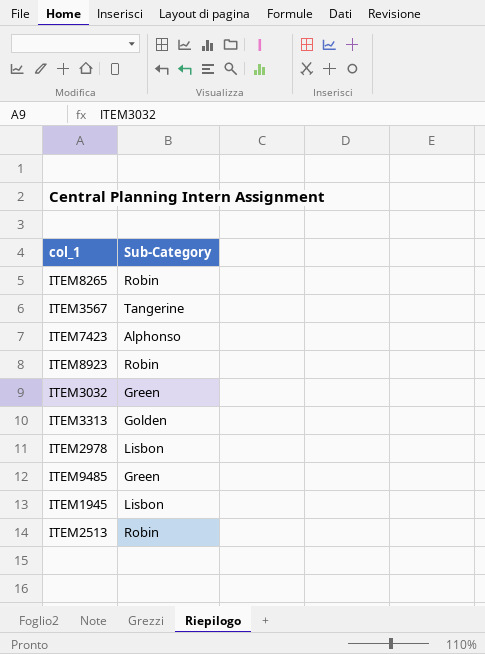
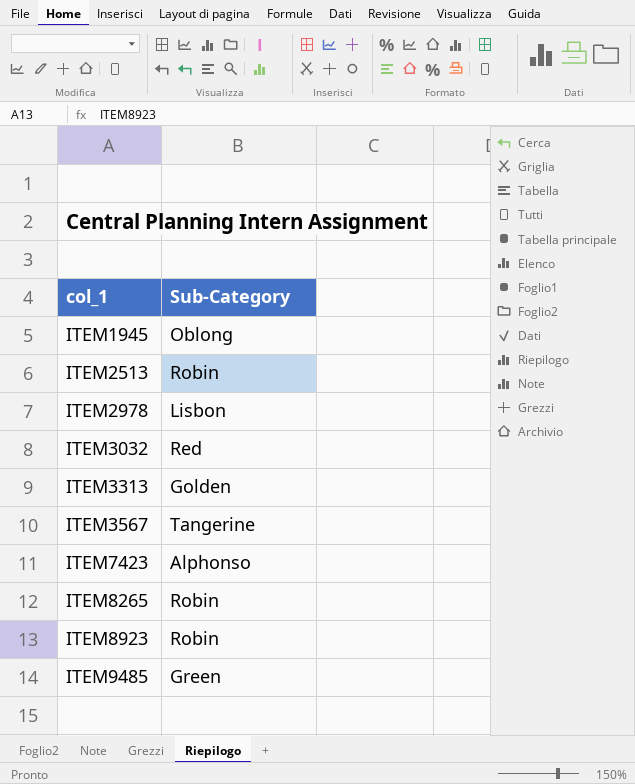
row order: none -> col_1 ascending
ITEM1945 | Sub-Category: Lisbon -> Oblong
ITEM3032 | Sub-Category: Green -> Red

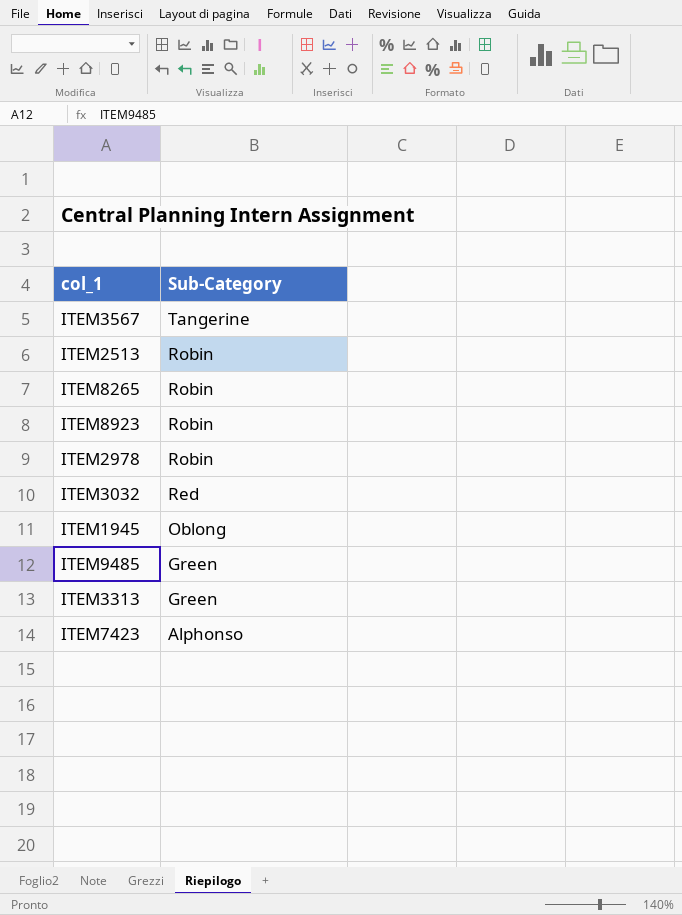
row order: col_1 ascending -> Sub-Category descending
ITEM2978 | Sub-Category: Lisbon -> Robin
ITEM3313 | Sub-Category: Golden -> Green

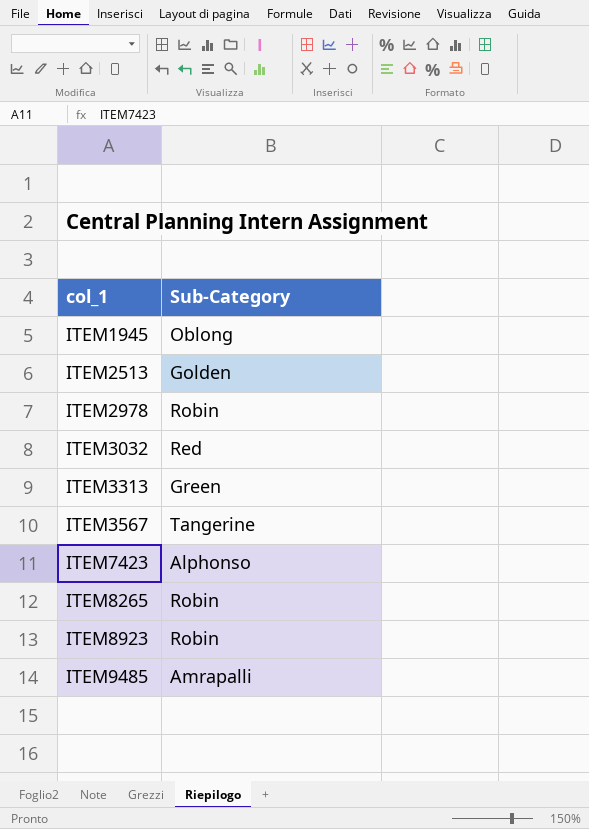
row order: Sub-Category descending -> col_1 ascending
ITEM2513 | Sub-Category: Robin -> Golden
ITEM9485 | Sub-Category: Green -> Amrapalli

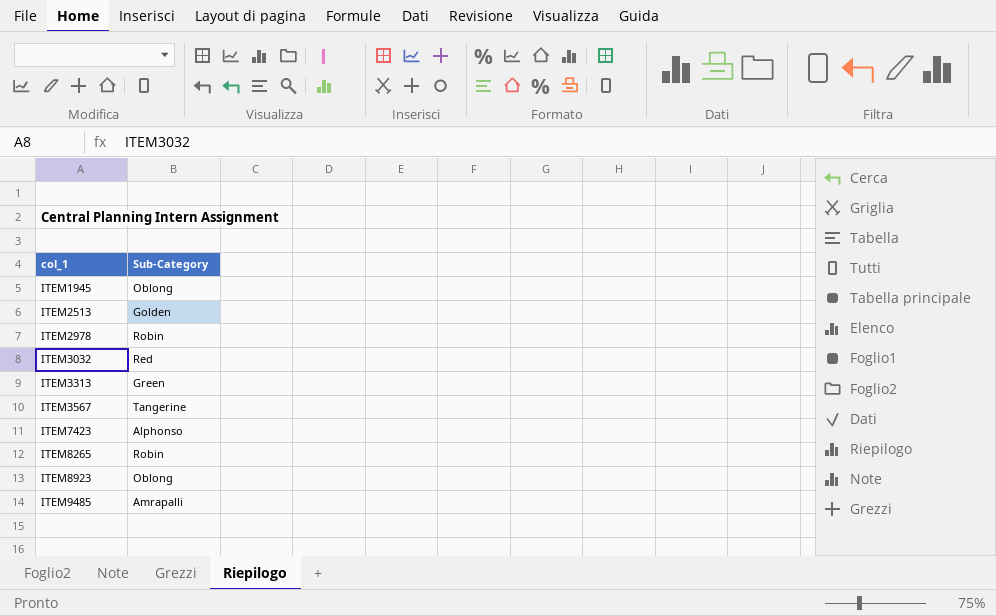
ITEM8923 | Sub-Category: Robin -> Oblong

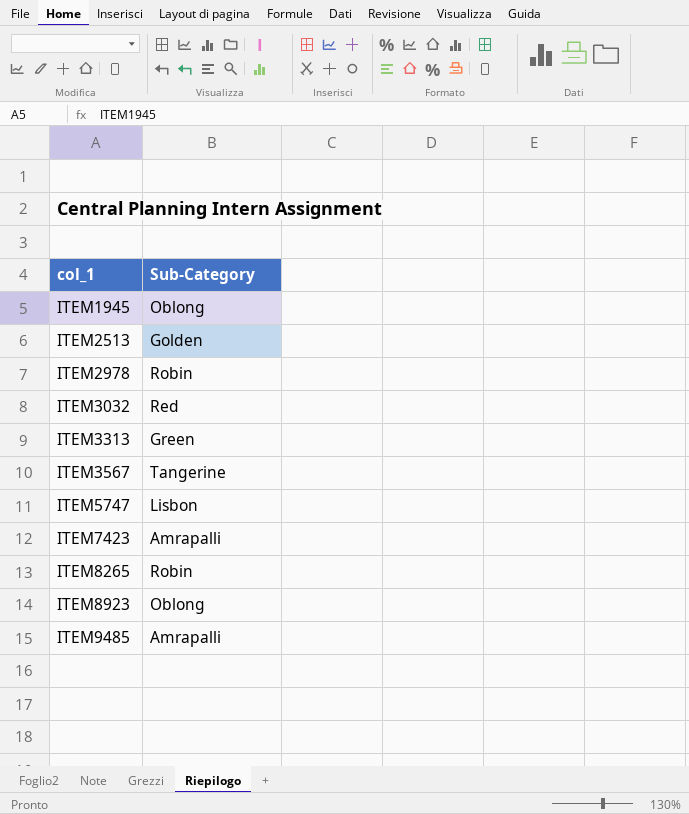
row ITEM5747: none -> Lisbon
ITEM7423 | Sub-Category: Alphonso -> Amrapalli

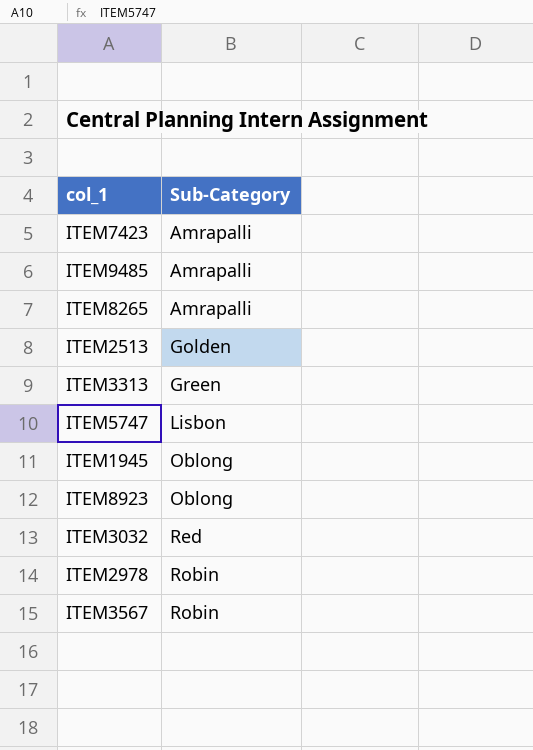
row order: col_1 ascending -> Sub-Category ascending
ITEM8265 | Sub-Category: Robin -> Amrapalli
ITEM3567 | Sub-Category: Tangerine -> Robin

